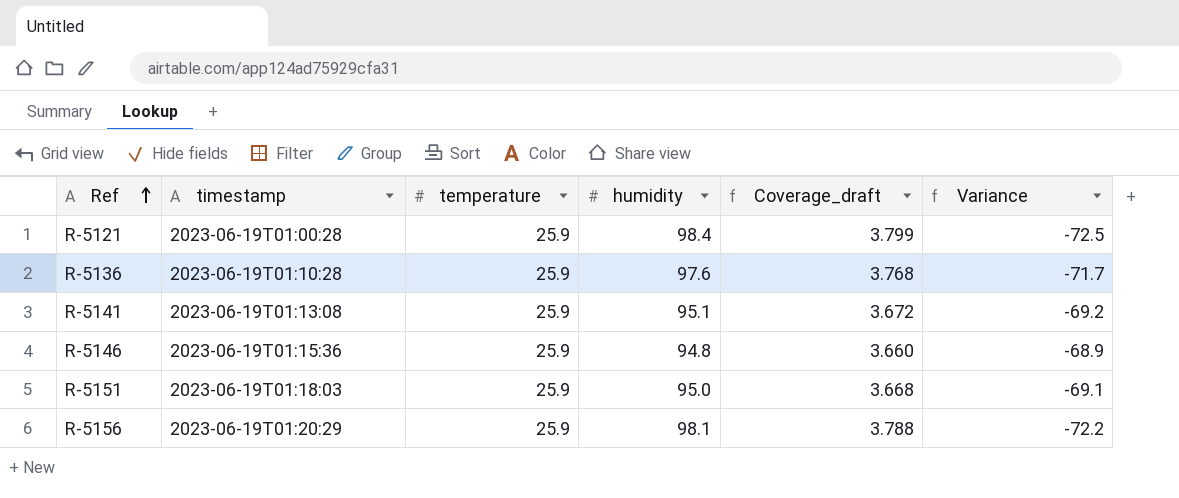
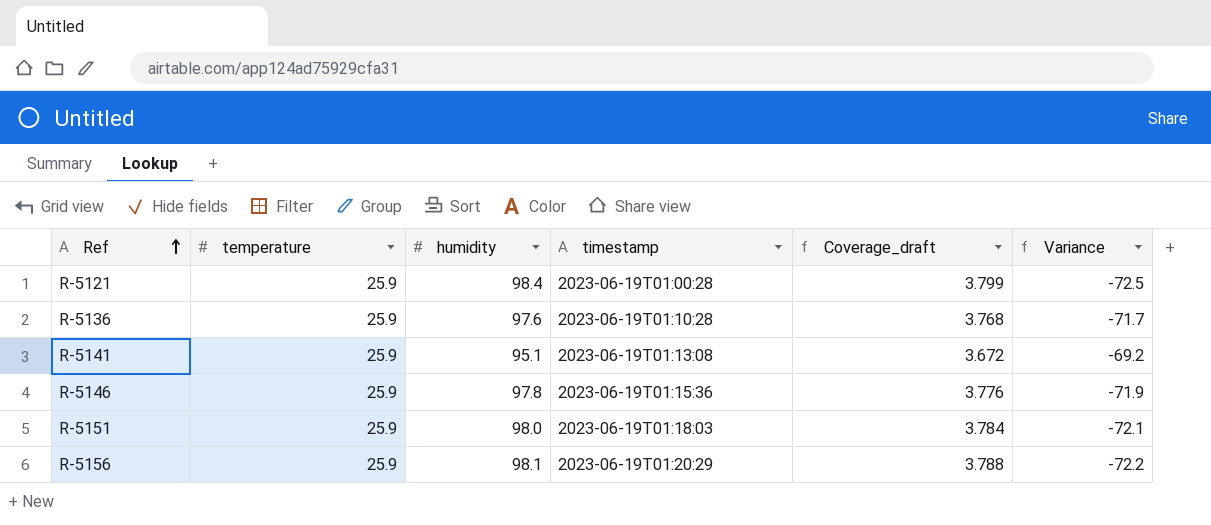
column timestamp | position: 2 -> 4
R-5146 | humidity: 94.8 -> 97.8
R-5146 | Coverage_draft: 3.660 -> 3.776
R-5146 | Variance: -68.9 -> -71.9
R-5151 | humidity: 95.0 -> 98.0
R-5151 | Coverage_draft: 3.668 -> 3.784
R-5151 | Variance: -69.1 -> -72.1

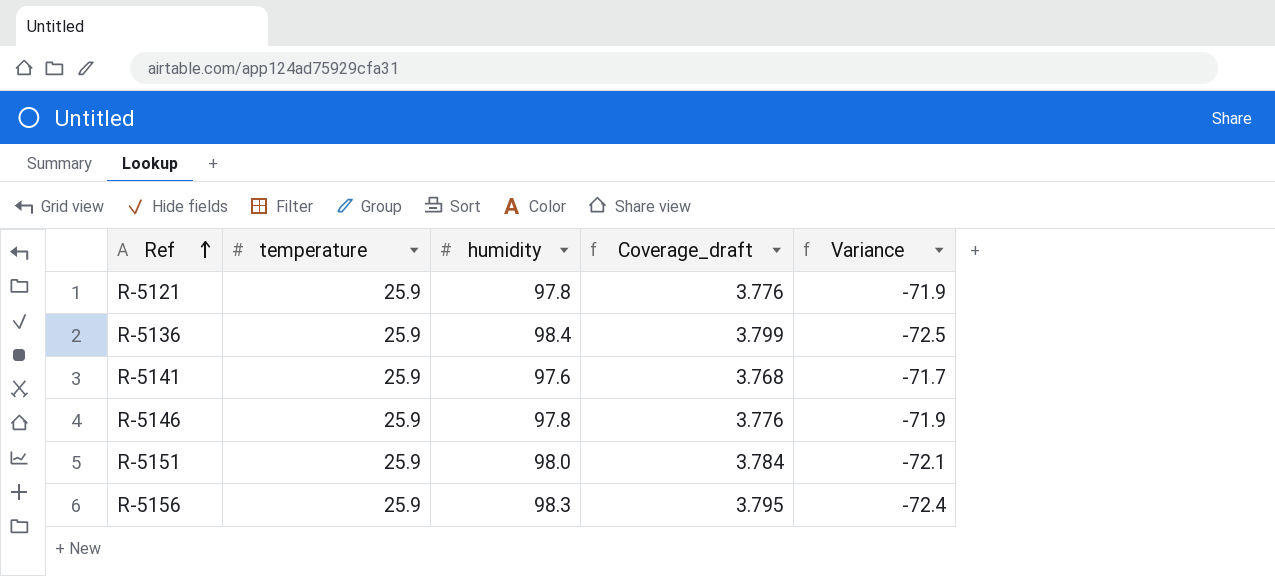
column timestamp | position: 4 -> none
R-5121 | humidity: 98.4 -> 97.8
R-5121 | Coverage_draft: 3.799 -> 3.776
R-5121 | Variance: -72.5 -> -71.9
R-5136 | humidity: 97.6 -> 98.4
R-5136 | Coverage_draft: 3.768 -> 3.799
R-5136 | Variance: -71.7 -> -72.5
R-5141 | humidity: 95.1 -> 97.6
R-5141 | Coverage_draft: 3.672 -> 3.768
R-5141 | Variance: -69.2 -> -71.7
R-5156 | humidity: 98.1 -> 98.3
R-5156 | Coverage_draft: 3.788 -> 3.795
R-5156 | Variance: -72.2 -> -72.4

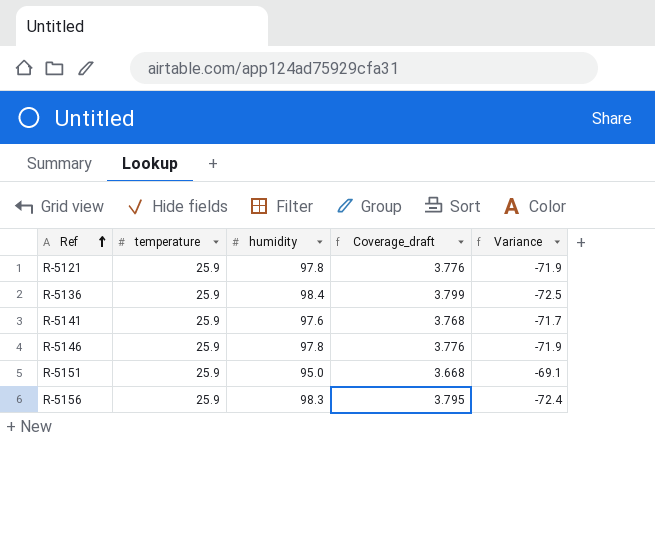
R-5151 | humidity: 98.0 -> 95.0
R-5151 | Coverage_draft: 3.784 -> 3.668
R-5151 | Variance: -72.1 -> -69.1

